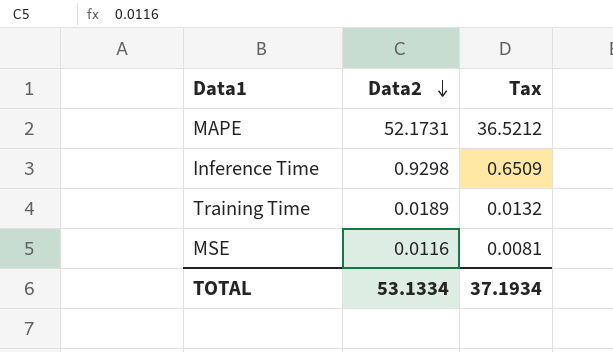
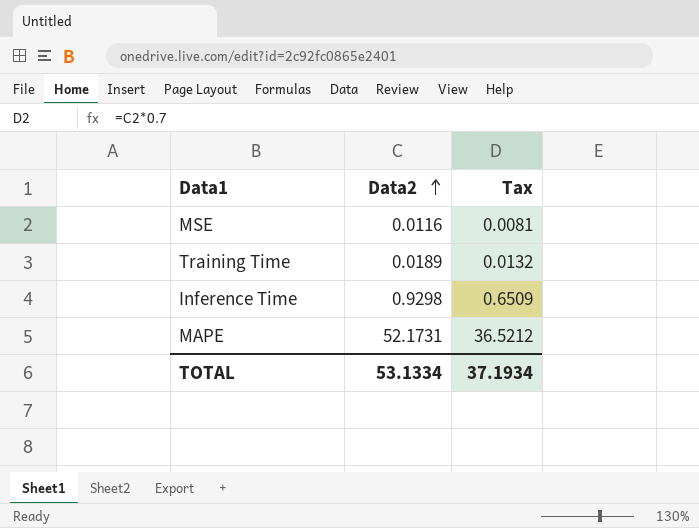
row order: Data2 descending -> Data2 ascending

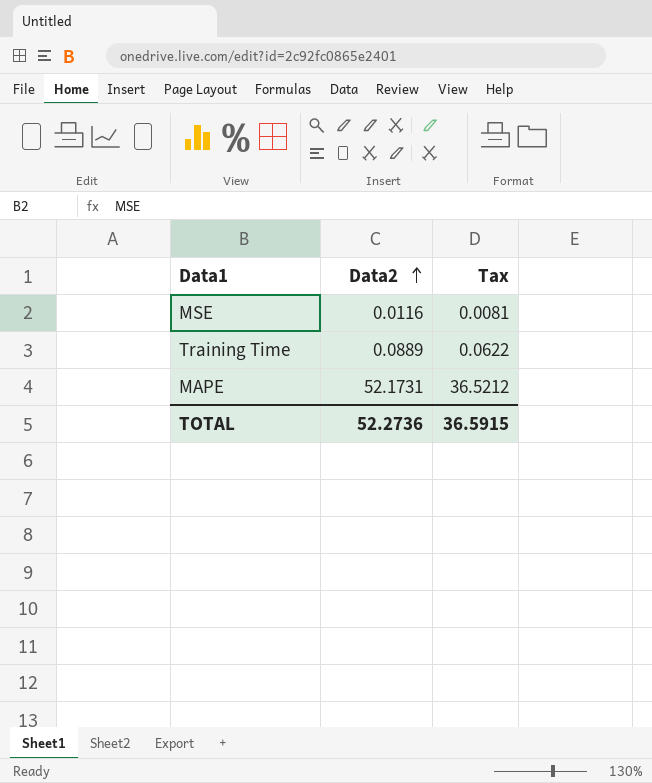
row Inference Time: 0.9298 | 0.6509 -> none
Training Time | Data2: 0.0189 -> 0.0889
Training Time | Tax: 0.0132 -> 0.0622
TOTAL | Data2: 53.1334 -> 52.2736
TOTAL | Tax: 37.1934 -> 36.5915

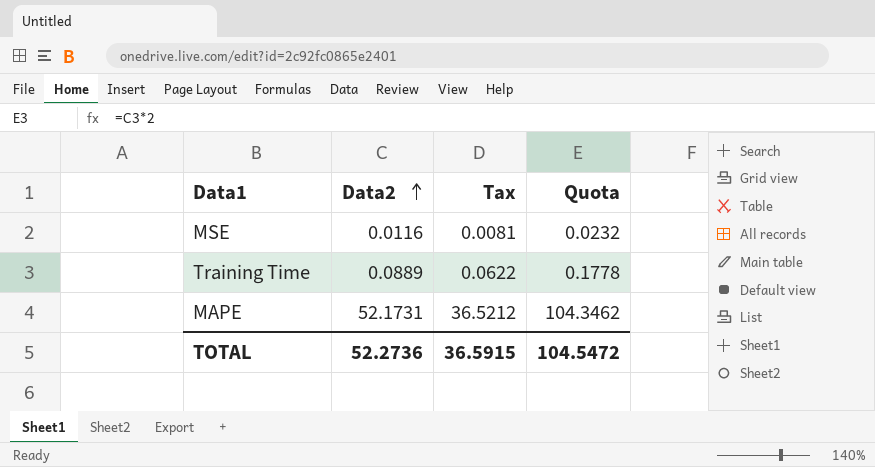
column Quota | formula: none -> [Data2] * 2

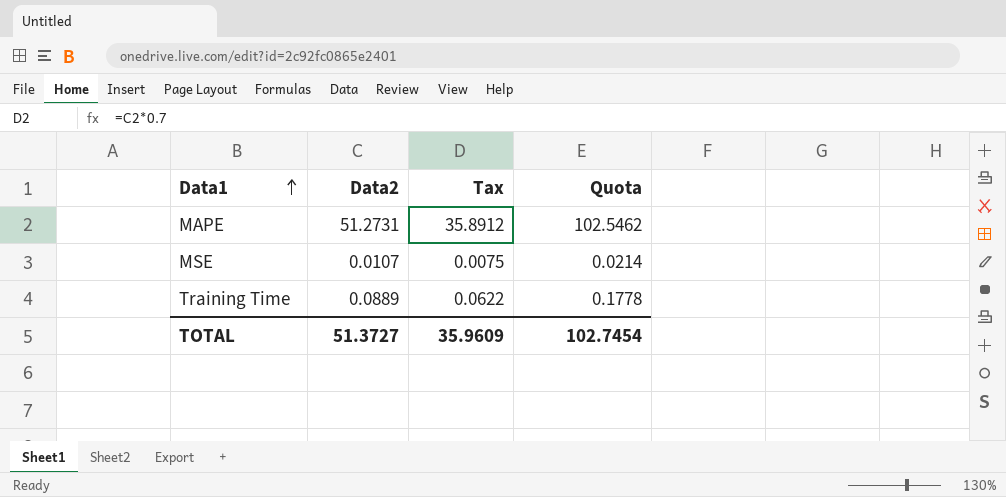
row order: Data2 ascending -> Data1 ascending
MAPE | Data2: 52.1731 -> 51.2731
MAPE | Tax: 36.5212 -> 35.8912
MAPE | Quota: 104.3462 -> 102.5462
MSE | Data2: 0.0116 -> 0.0107
MSE | Tax: 0.0081 -> 0.0075
MSE | Quota: 0.0232 -> 0.0214
TOTAL | Data2: 52.2736 -> 51.3727
TOTAL | Tax: 36.5915 -> 35.9609
TOTAL | Quota: 104.5472 -> 102.7454

